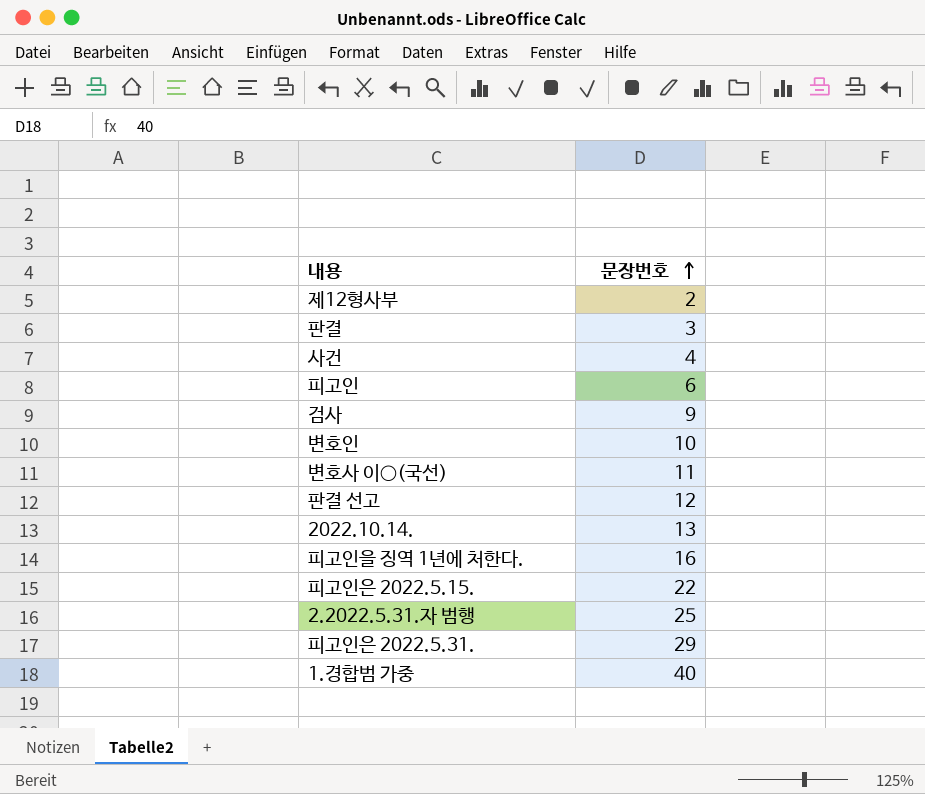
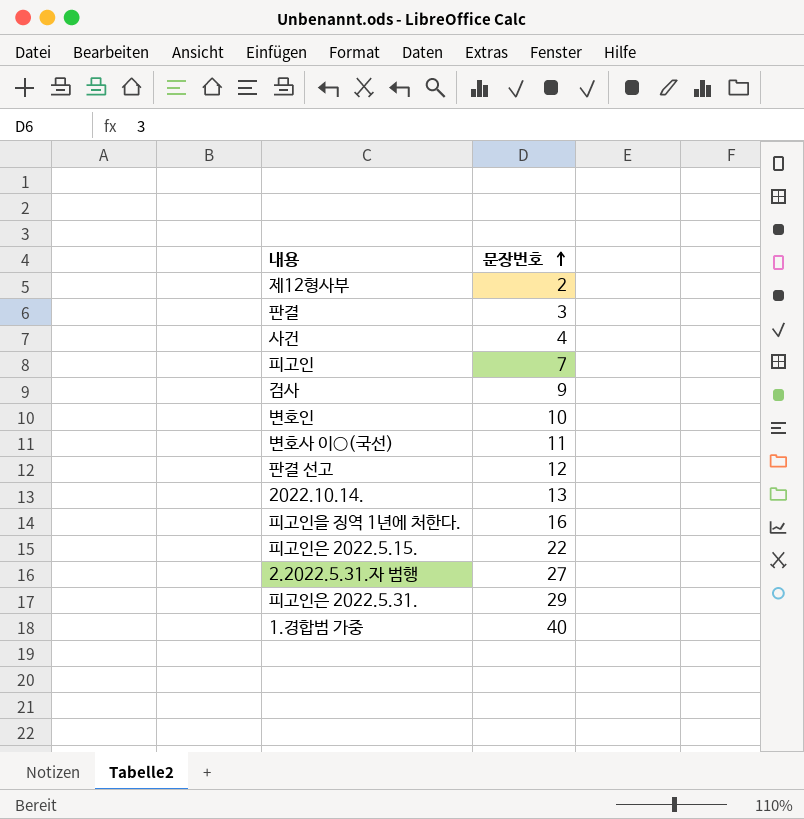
피고인 | 문장번호: 6 -> 7
2.2022.5.31.자 범행 | 문장번호: 25 -> 27

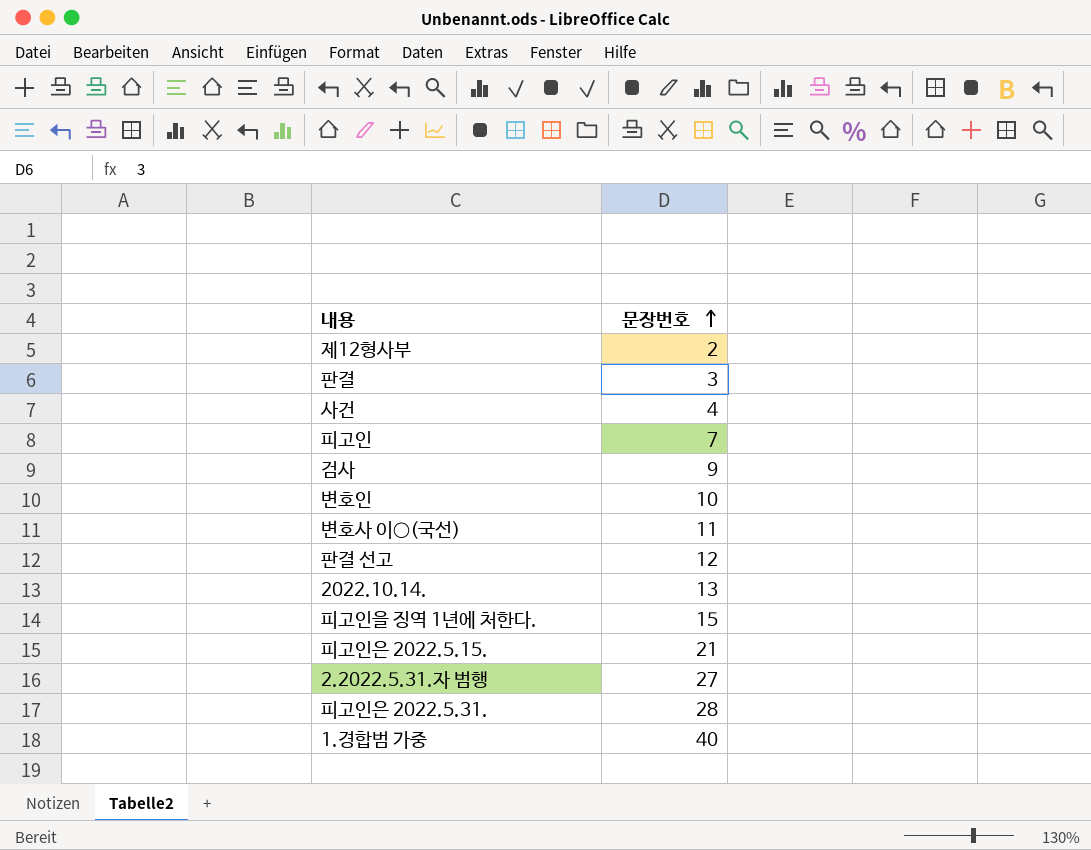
피고인을 징역 1년에 처한다. | 문장번호: 16 -> 15
피고인은 2022.5.15. | 문장번호: 22 -> 21
피고인은 2022.5.31. | 문장번호: 29 -> 28

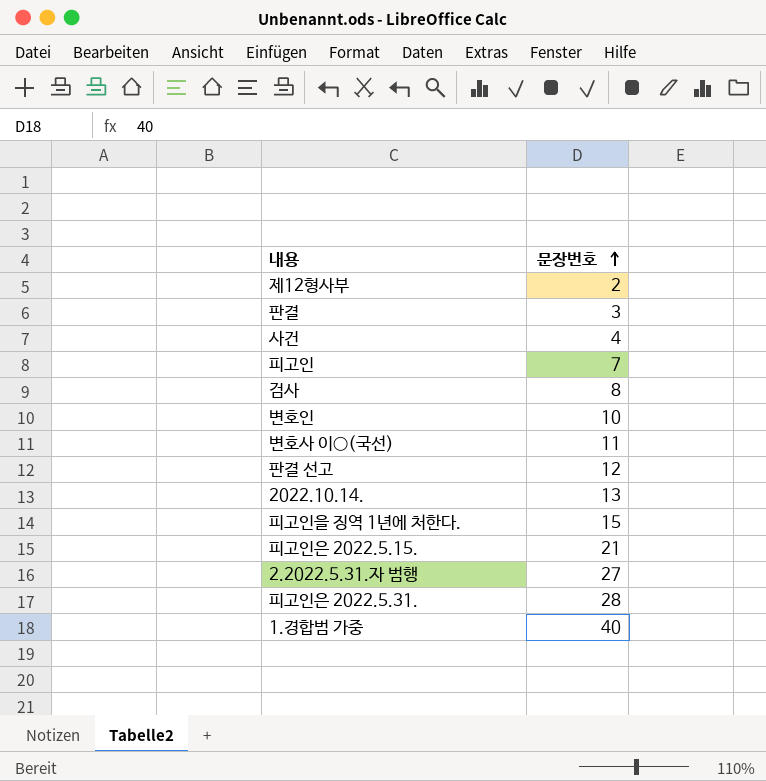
검사 | 문장번호: 9 -> 8

